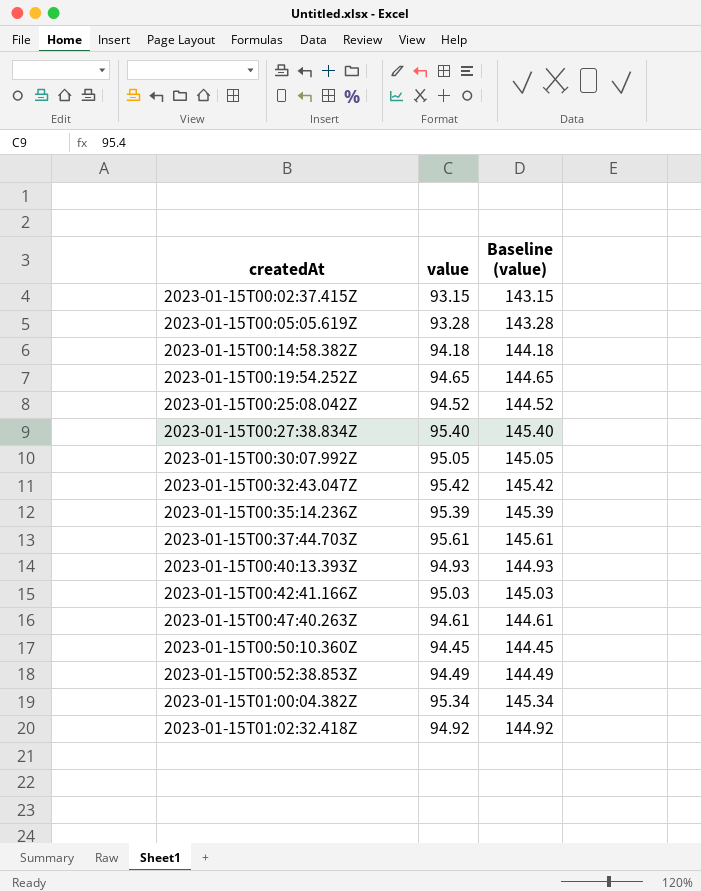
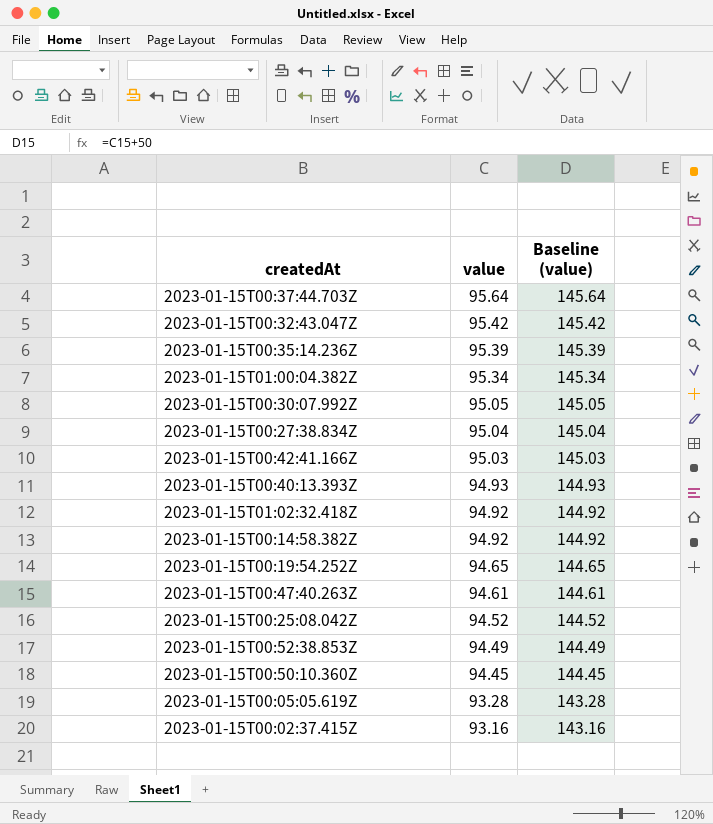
row order: createdAt ascending -> value descending
2023-01-15T00:37:44.703Z | value: 95.61 -> 95.64
2023-01-15T00:37:44.703Z | Baseline (value): 145.61 -> 145.64
2023-01-15T00:27:38.834Z | value: 95.40 -> 95.04
2023-01-15T00:27:38.834Z | Baseline (value): 145.40 -> 145.04
2023-01-15T00:14:58.382Z | value: 94.18 -> 94.92
2023-01-15T00:14:58.382Z | Baseline (value): 144.18 -> 144.92
2023-01-15T00:02:37.415Z | value: 93.15 -> 93.16
2023-01-15T00:02:37.415Z | Baseline (value): 143.15 -> 143.16

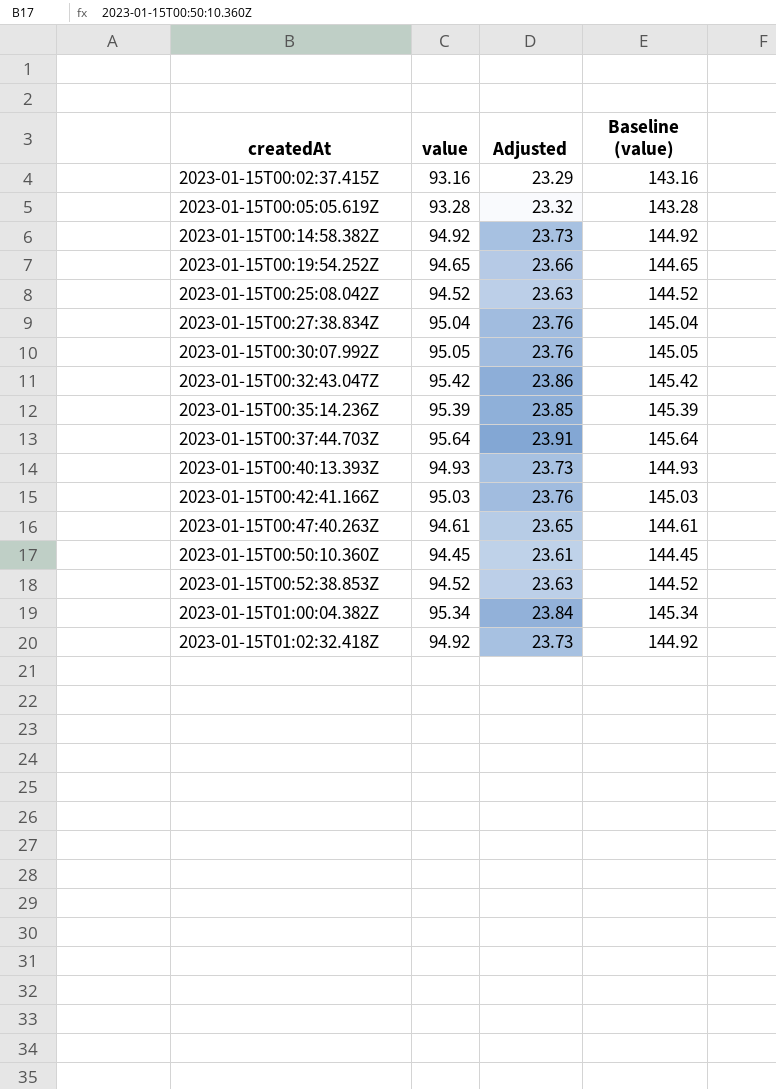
row order: value descending -> createdAt ascending
column Adjusted | formula: none -> [value] * 0.25
2023-01-15T00:52:38.853Z | value: 94.49 -> 94.52
2023-01-15T00:52:38.853Z | Baseline (value): 144.49 -> 144.52

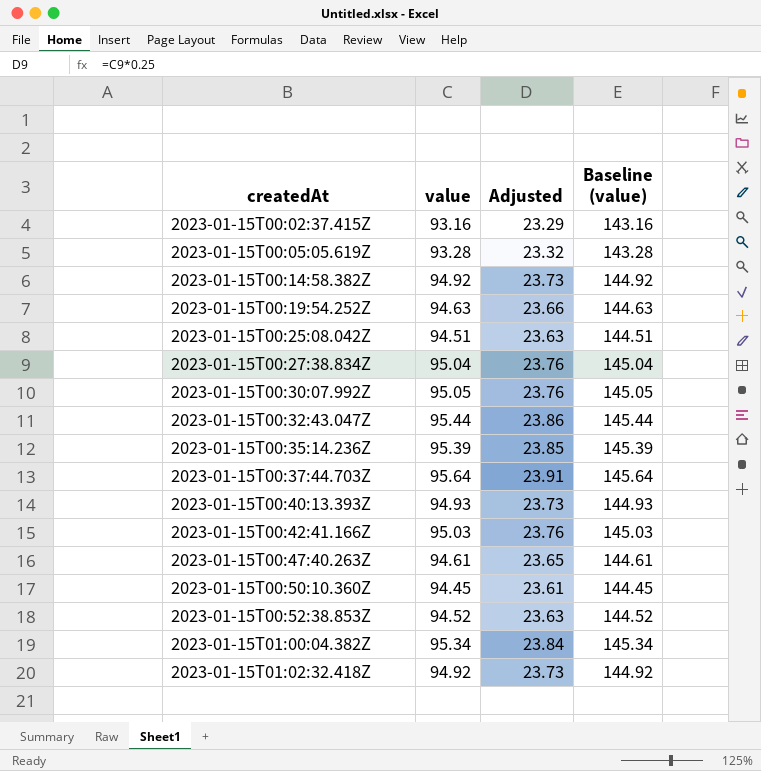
2023-01-15T00:19:54.252Z | value: 94.65 -> 94.63
2023-01-15T00:19:54.252Z | Baseline (value): 144.65 -> 144.63
2023-01-15T00:25:08.042Z | value: 94.52 -> 94.51
2023-01-15T00:25:08.042Z | Baseline (value): 144.52 -> 144.51
2023-01-15T00:32:43.047Z | value: 95.42 -> 95.44
2023-01-15T00:32:43.047Z | Baseline (value): 145.42 -> 145.44

